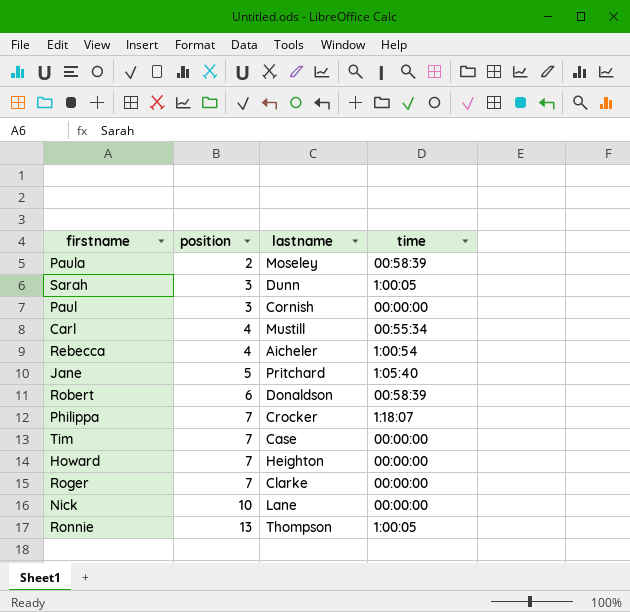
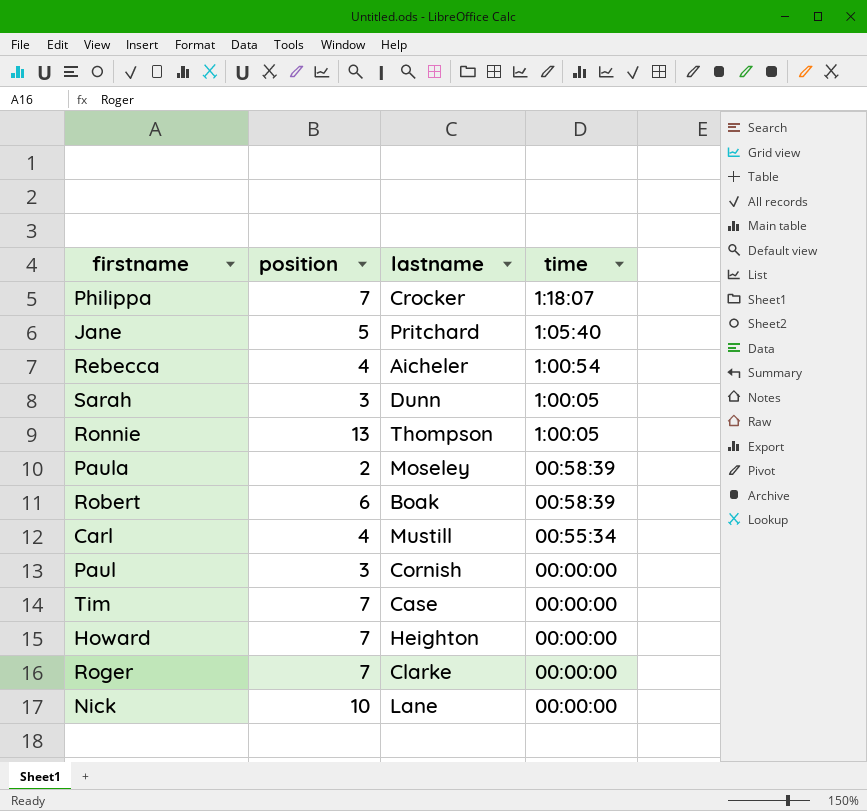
row order: position ascending -> time descending
Robert | lastname: Donaldson -> Boak

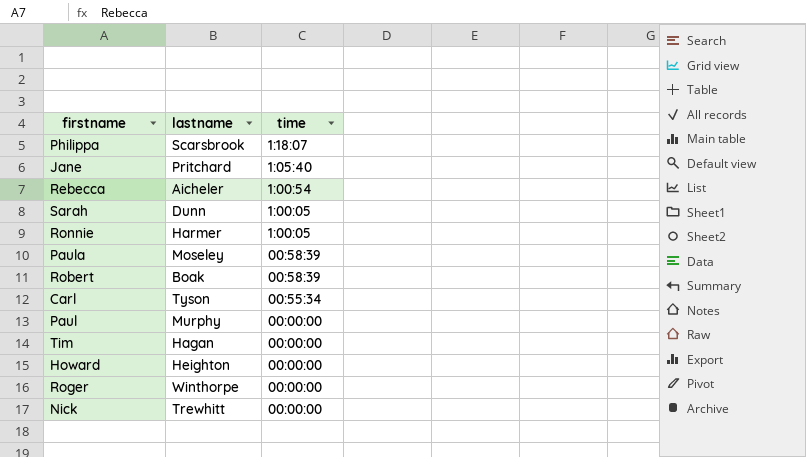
column position | position: 2 -> none
Philippa | lastname: Crocker -> Scarsbrook
Ronnie | lastname: Thompson -> Harmer
Carl | lastname: Mustill -> Tyson
Paul | lastname: Cornish -> Murphy
Tim | lastname: Case -> Hagan
Roger | lastname: Clarke -> Winthorpe
Nick | lastname: Lane -> Trewhitt

